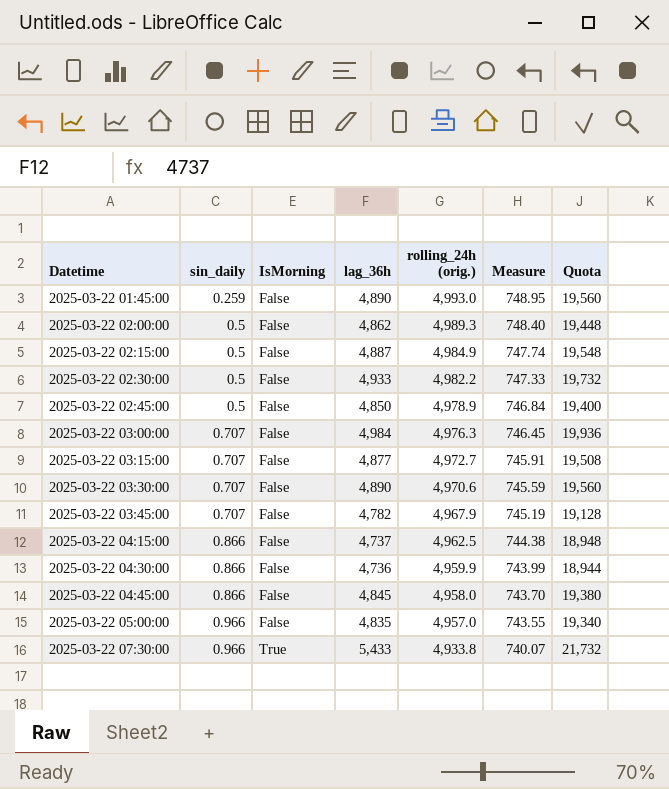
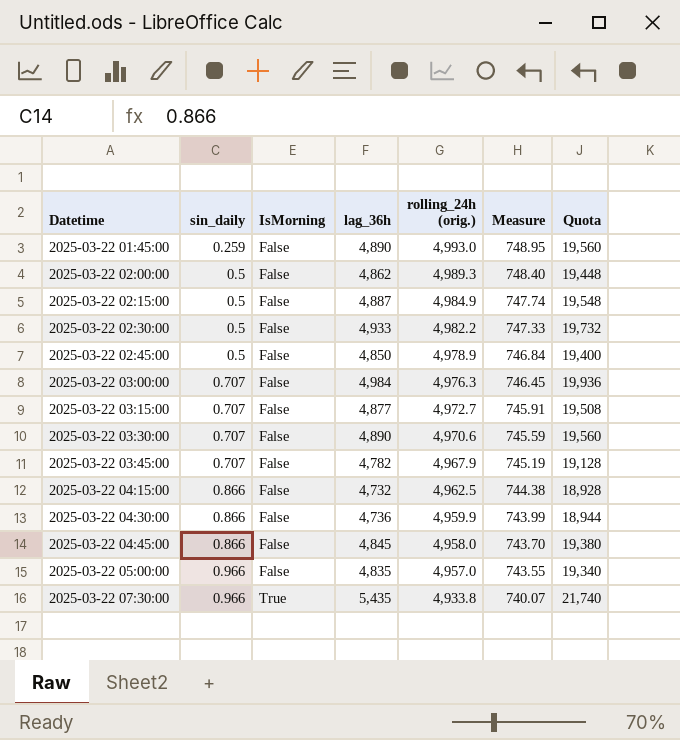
2025-03-22 04:15:00 | lag_36h: 4,737 -> 4,732
2025-03-22 04:15:00 | Quota: 18,948 -> 18,928
2025-03-22 07:30:00 | lag_36h: 5,433 -> 5,435
2025-03-22 07:30:00 | Quota: 21,732 -> 21,740

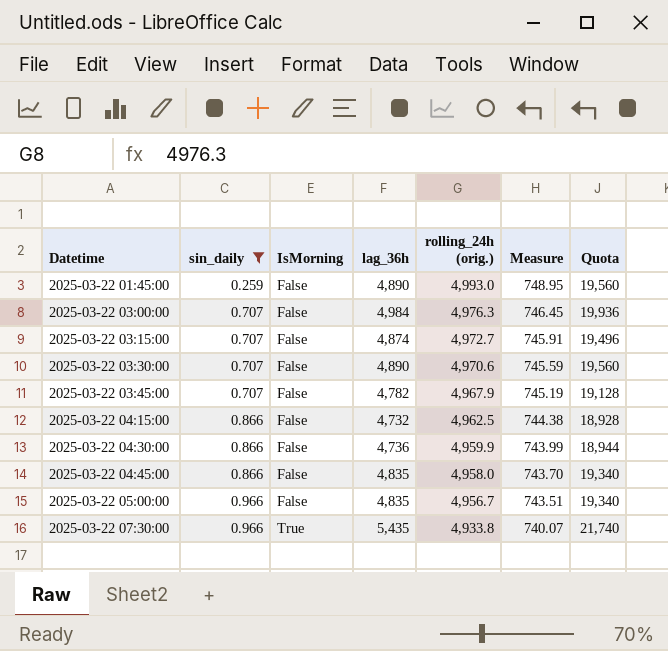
filter: none -> sin_daily != 0.5
2025-03-22 03:15:00 | lag_36h: 4,877 -> 4,874
2025-03-22 03:15:00 | Quota: 19,508 -> 19,496
2025-03-22 04:45:00 | lag_36h: 4,845 -> 4,835
2025-03-22 04:45:00 | Quota: 19,380 -> 19,340
2025-03-22 05:00:00 | rolling_24h (orig.): 4,957.0 -> 4,956.7
2025-03-22 05:00:00 | Measure: 743.55 -> 743.51

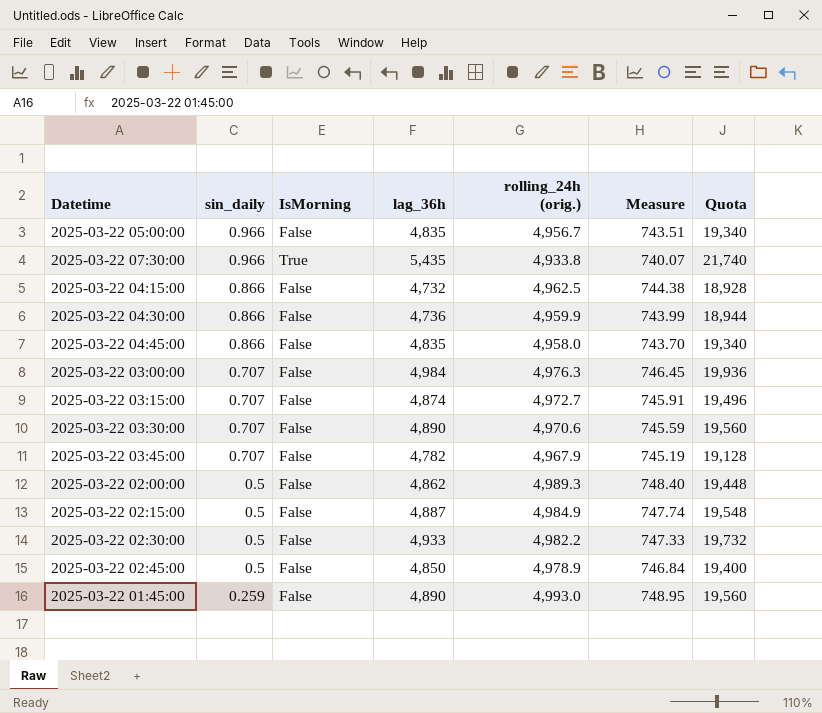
filter: sin_daily != 0.5 -> none
row order: Datetime ascending -> sin_daily descending

